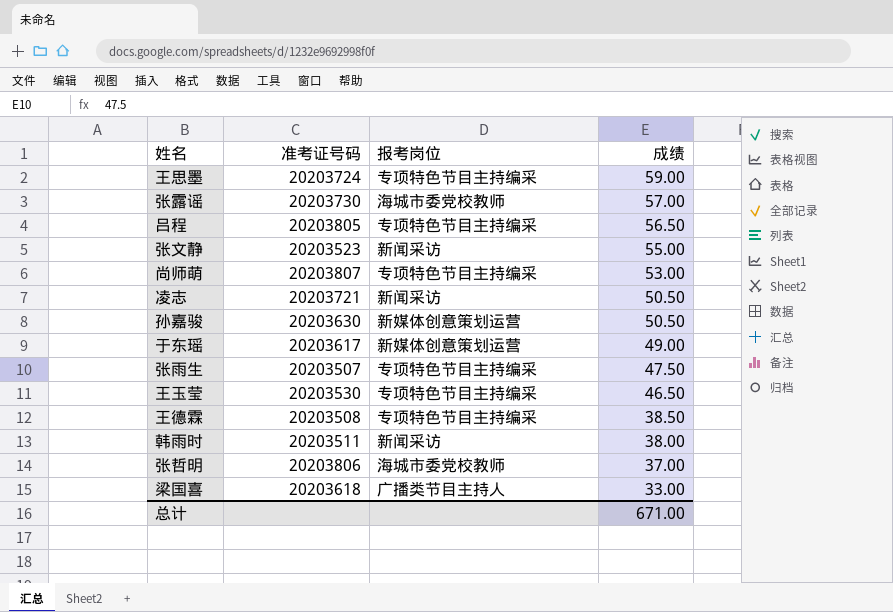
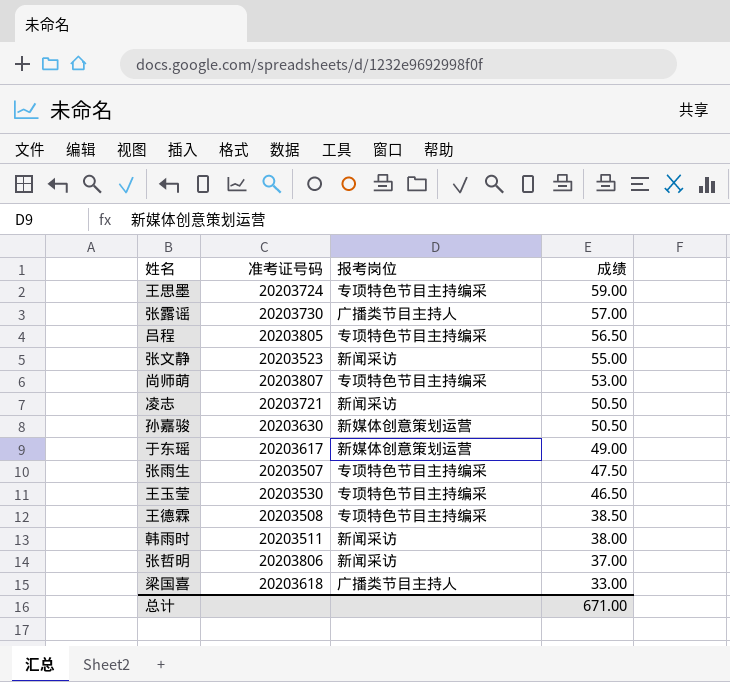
张露谣 | 报考岗位: 海城市委党校教师 -> 广播类节目主持人
张哲明 | 报考岗位: 海城市委党校教师 -> 新闻采访

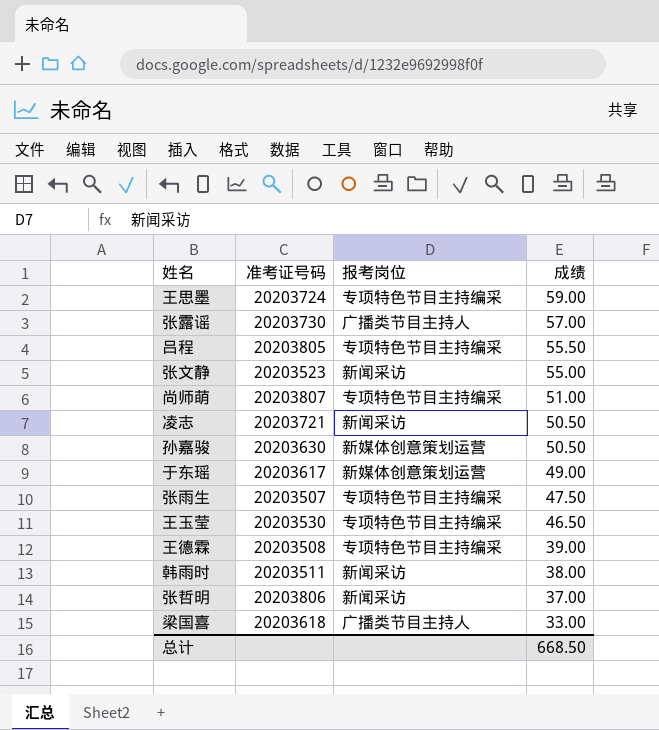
吕程 | 成绩: 56.50 -> 55.50
尚师萌 | 成绩: 53.00 -> 51.00
王德霖 | 成绩: 38.50 -> 39.00
总计 | 成绩: 671.00 -> 668.50

